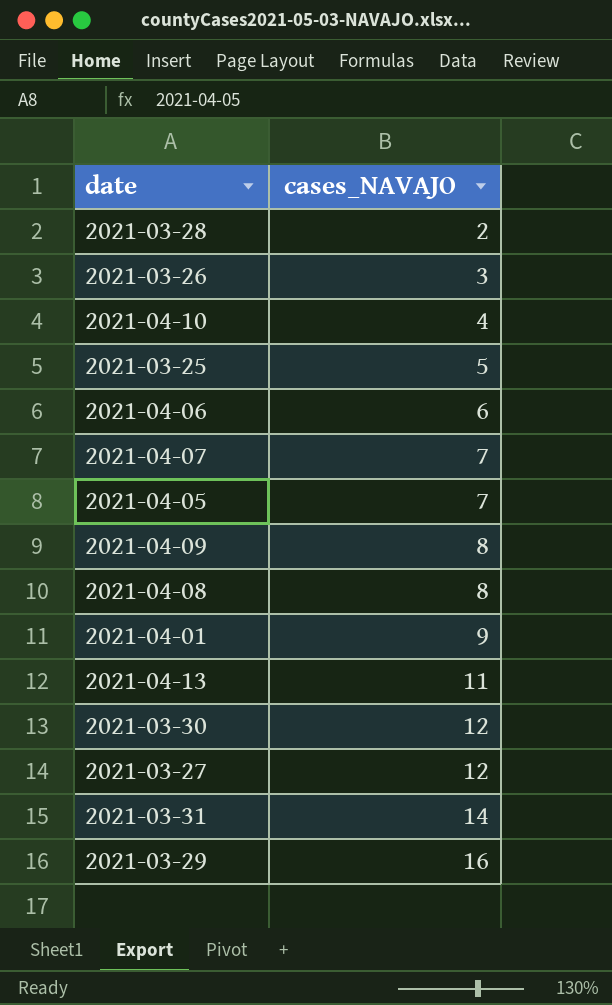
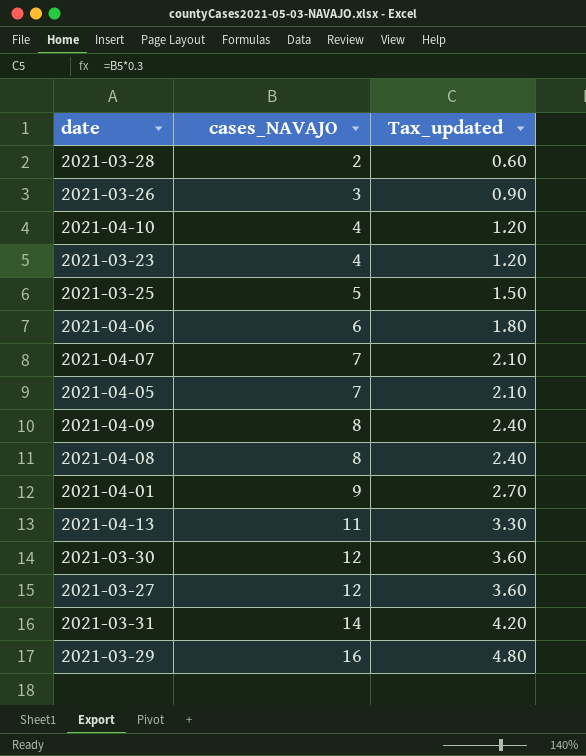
column Tax_updated | formula: none -> [cases_NAVAJO] * 0.3
row 2021-03-23: none -> 4 | 1.20

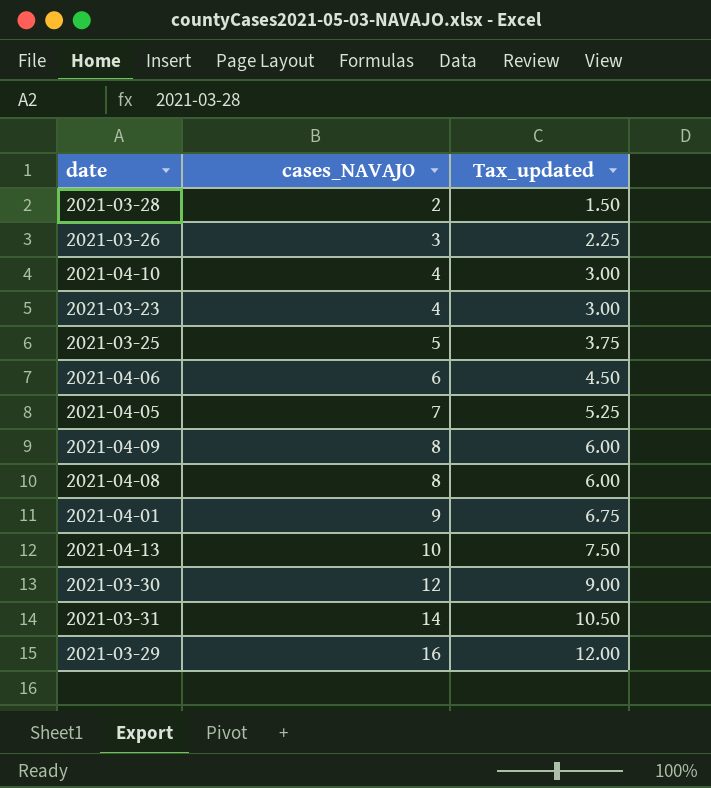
column Tax_updated | formula: [cases_NAVAJO] * 0.3 -> [cases_NAVAJO] * 0.75
row 2021-04-07: 7 | 2.10 -> none
row 2021-03-27: 12 | 3.60 -> none
2021-04-13 | cases_NAVAJO: 11 -> 10

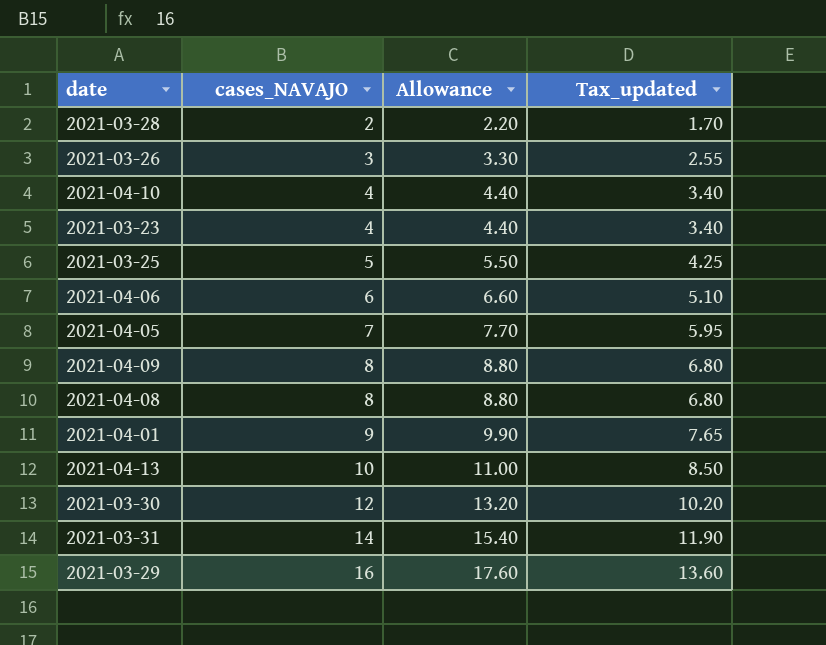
column Allowance | formula: none -> [cases_NAVAJO] * 1.1
column Tax_updated | formula: [cases_NAVAJO] * 0.75 -> [cases_NAVAJO] * 0.85

